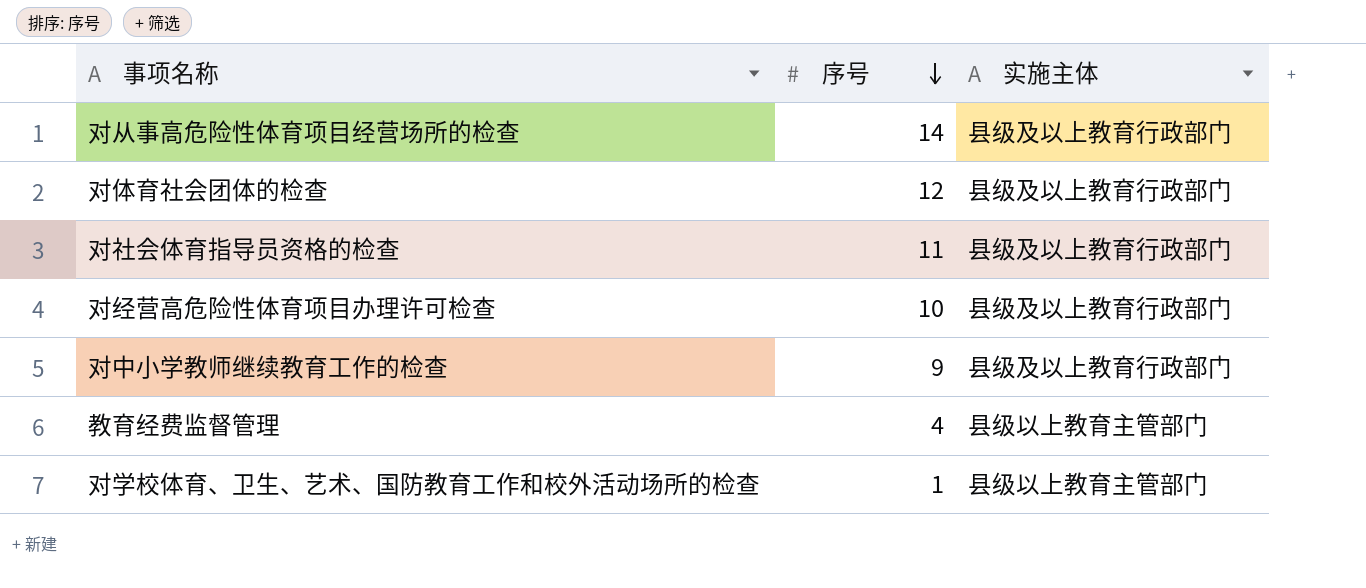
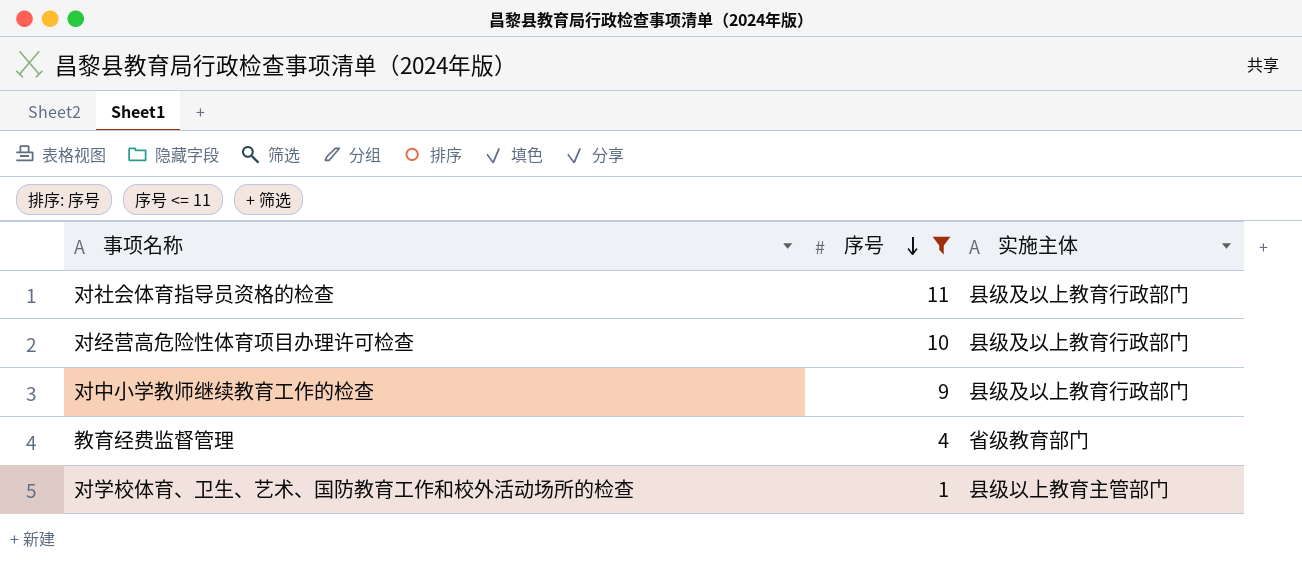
filter: none -> 序号 <= 11
教育经费监督管理 | 实施主体: 县级以上教育主管部门 -> 省级教育部门

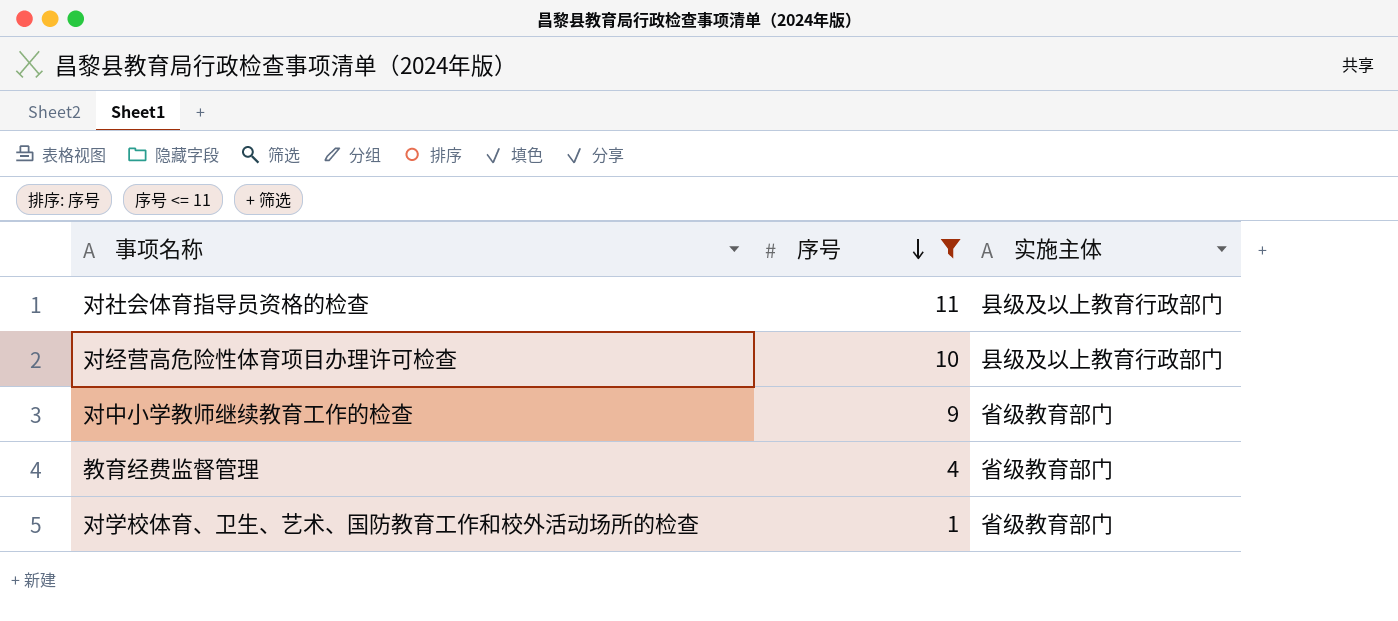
对中小学教师继续教育工作的检查 | 实施主体: 县级及以上教育行政部门 -> 省级教育部门
对学校体育、卫生、艺术、国防教育工作和校外活动场所的检查 | 实施主体: 县级以上教育主管部门 -> 省级教育部门

